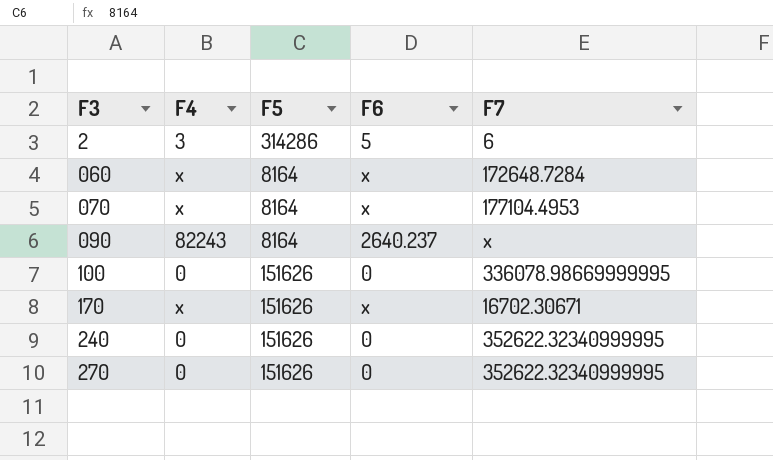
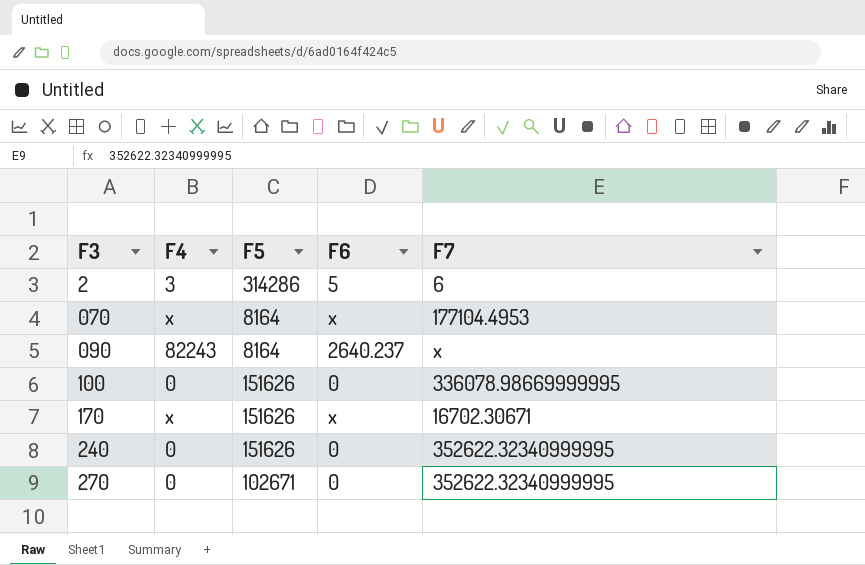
row 060: x | 8164 | x | 172648.7284 -> none
270 | F5: 151626 -> 102671

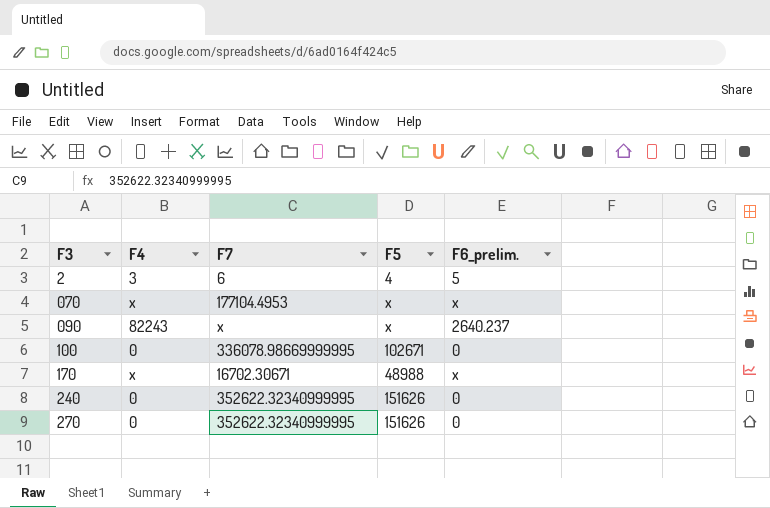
column F7 | position: 5 -> 3
column name: F6 -> F6_prelim.
2 | F5: 314286 -> 4
070 | F5: 8164 -> x
090 | F5: 8164 -> x
100 | F5: 151626 -> 102671
170 | F5: 151626 -> 48988
270 | F5: 102671 -> 151626

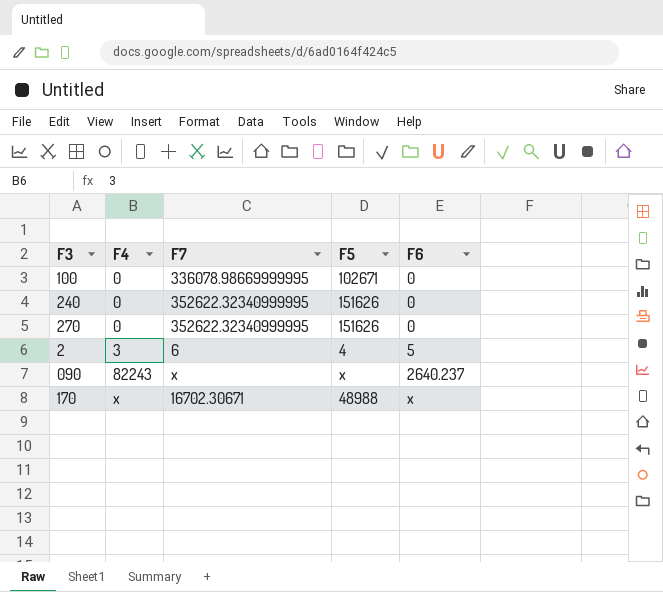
row order: F3 ascending -> F4 ascending
column name: F6_prelim. -> F6
row 070: x | 177104.4953 | x | x -> none

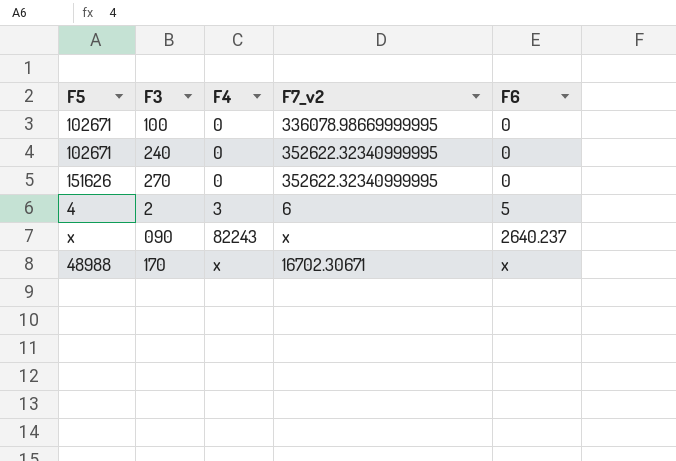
column F5 | position: 4 -> 1
column name: F7 -> F7_v2
240 | F5: 151626 -> 102671

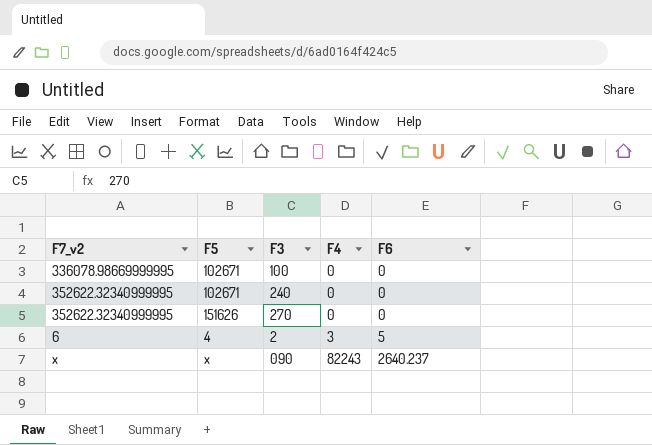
column F7_v2 | position: 4 -> 1
row 170: 48988 | x | 16702.30671 | x -> none

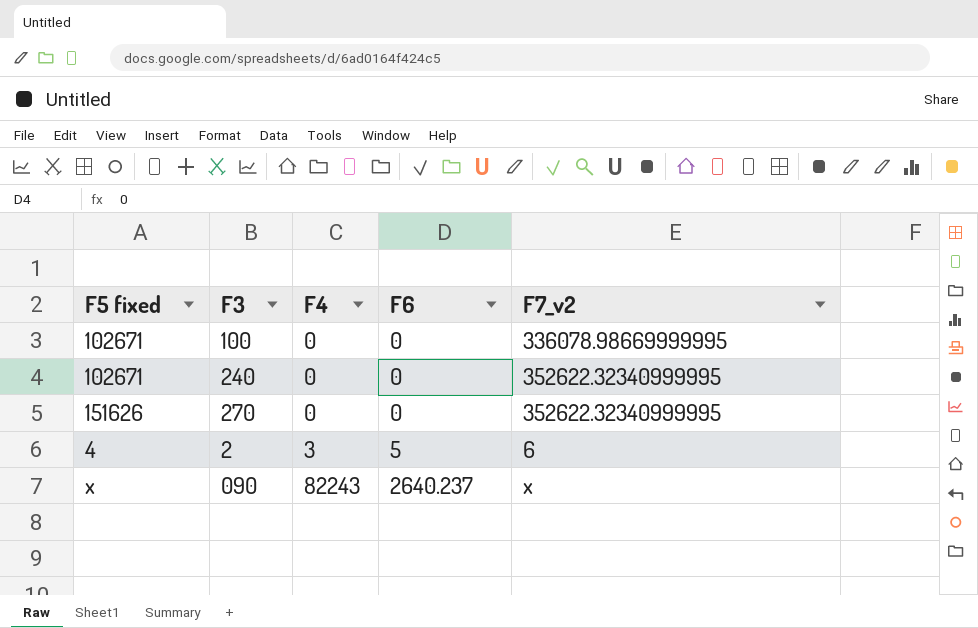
column name: F5 -> F5 fixed
column F7_v2 | position: 1 -> 5

